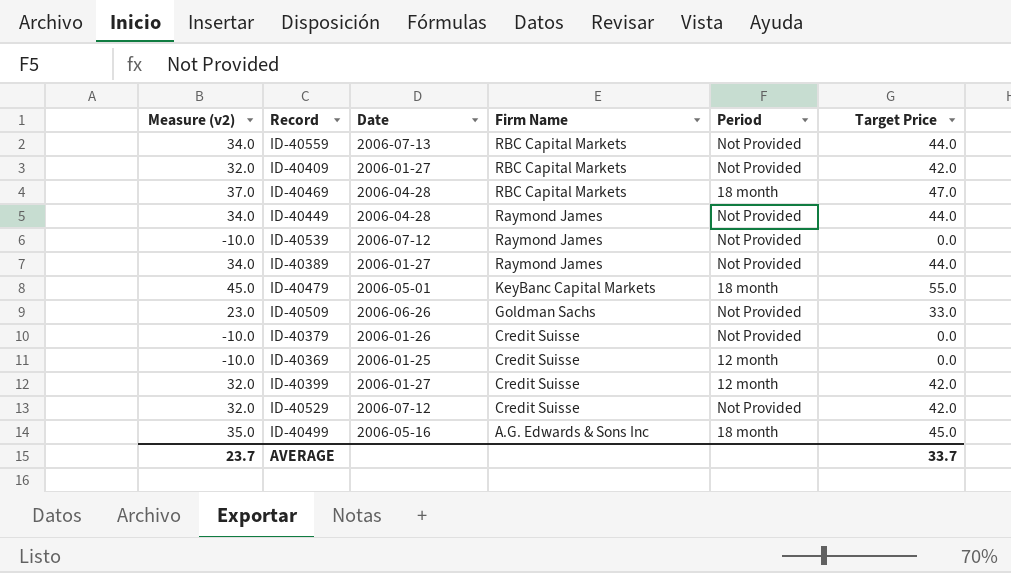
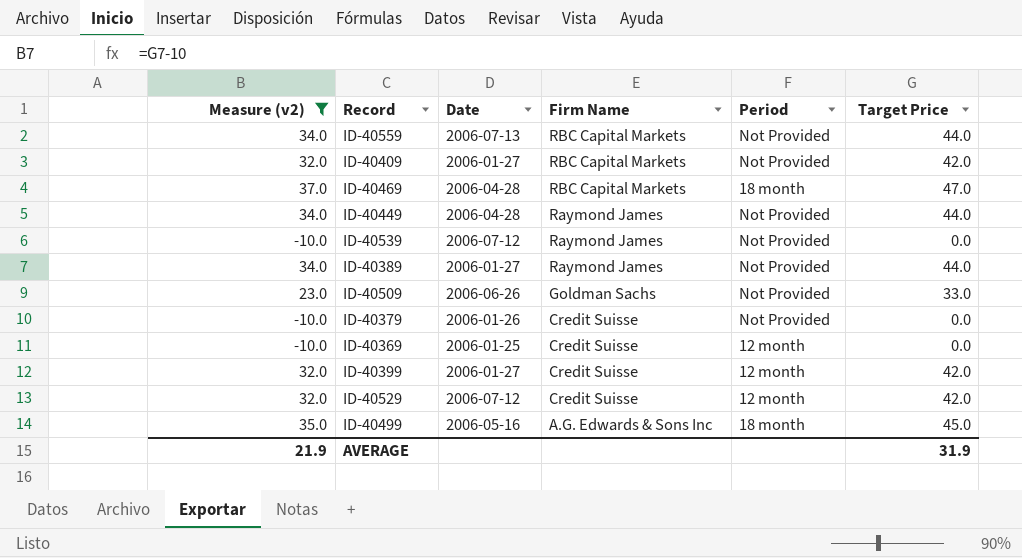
filter: none -> Measure (v2) != 45.0
ID-40529 | Period: Not Provided -> 12 month
AVERAGE | Measure (v2): 23.7 -> 21.9
AVERAGE | Target Price: 33.7 -> 31.9

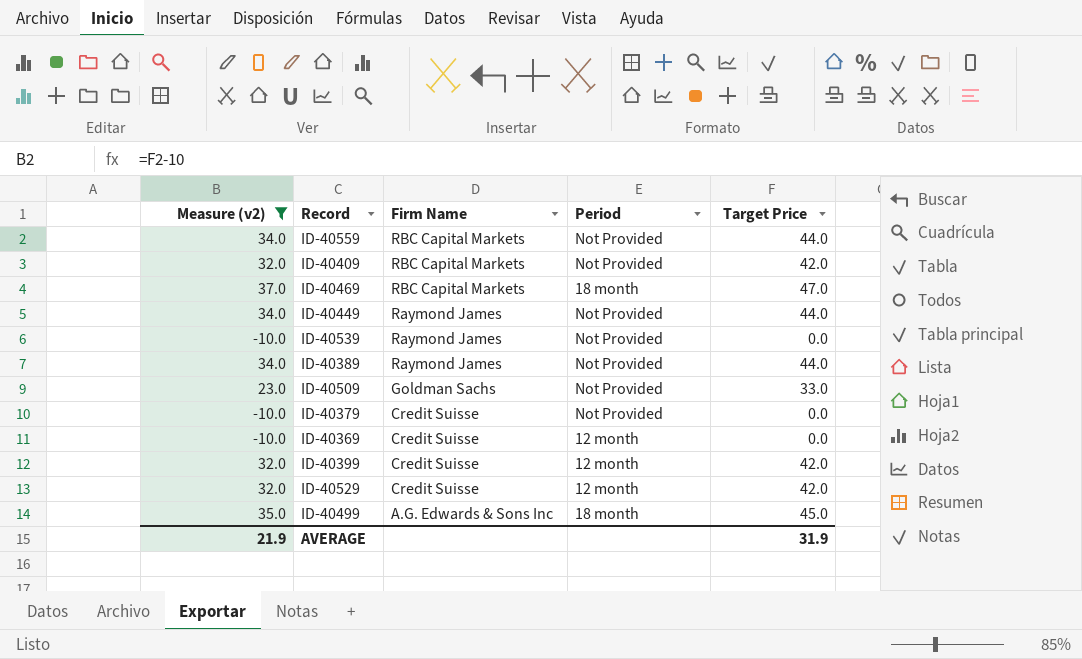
column Date | position: 3 -> none

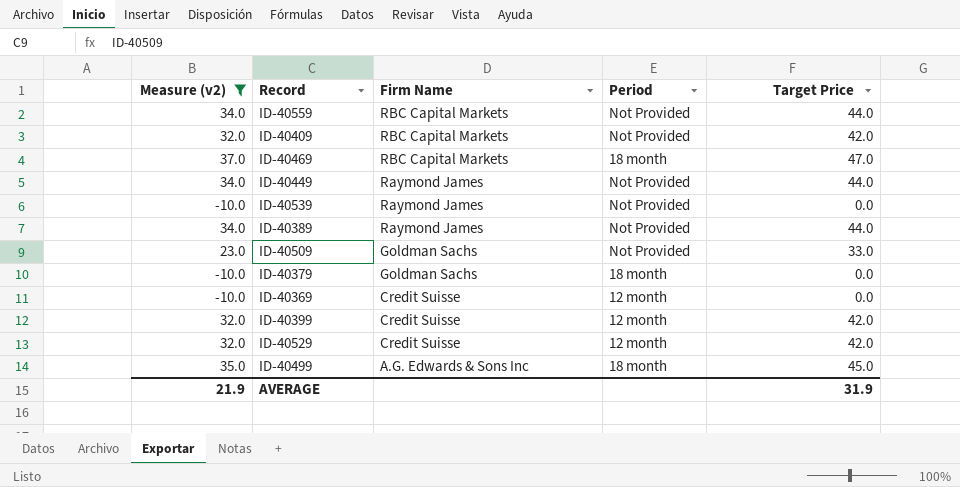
ID-40379 | Firm Name: Credit Suisse -> Goldman Sachs
ID-40379 | Period: Not Provided -> 18 month

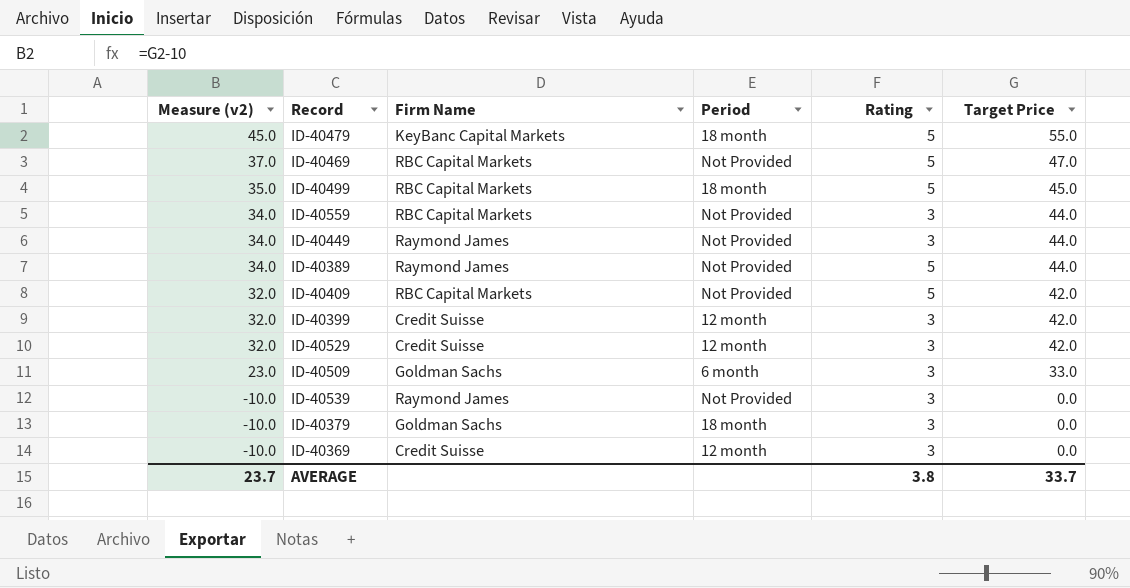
filter: Measure (v2) != 45.0 -> none
row order: Firm Name descending -> Measure (v2) descending
column Rating | position: none -> 5
ID-40469 | Period: 18 month -> Not Provided
ID-40499 | Firm Name: A.G. Edwards & Sons Inc -> RBC Capital Markets
ID-40509 | Period: Not Provided -> 6 month
AVERAGE | Measure (v2): 21.9 -> 23.7
AVERAGE | Target Price: 31.9 -> 33.7

